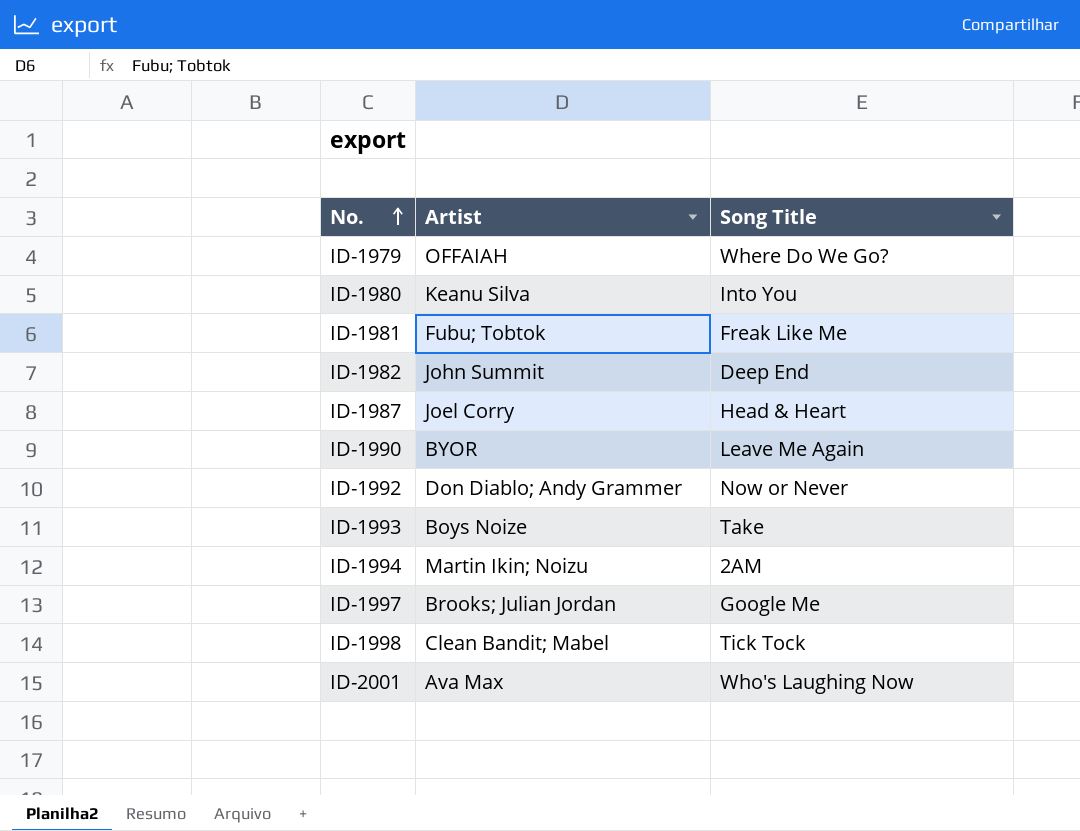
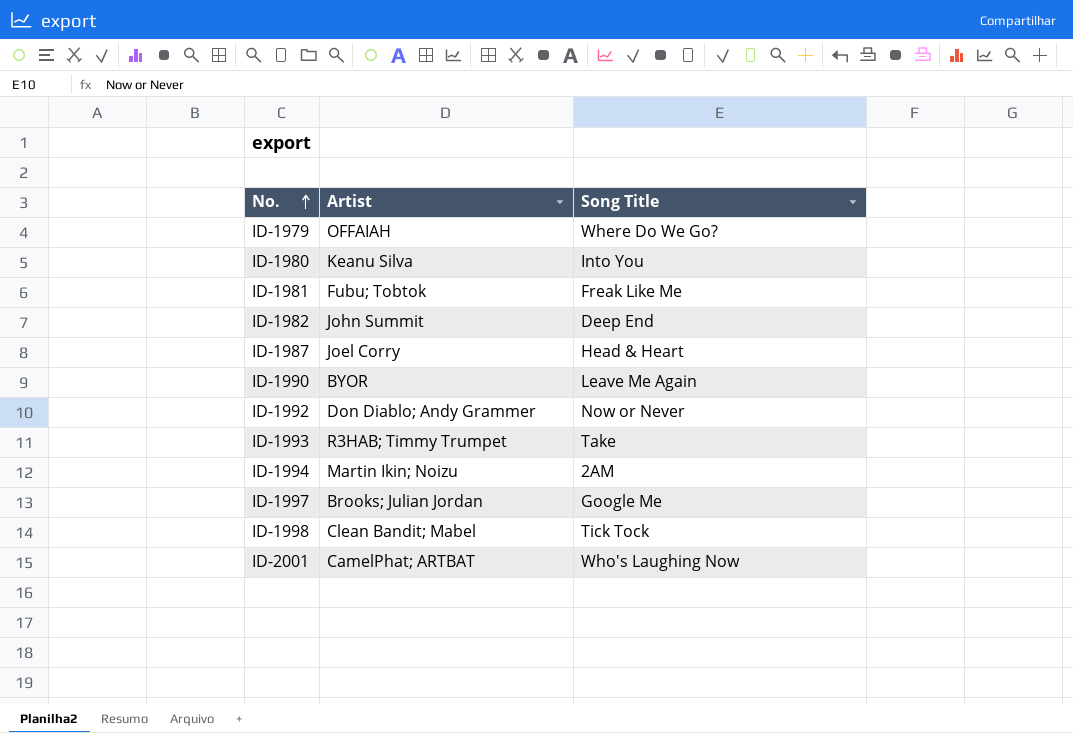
ID-1993 | Artist: Boys Noize -> R3HAB; Timmy Trumpet
ID-2001 | Artist: Ava Max -> CamelPhat; ARTBAT

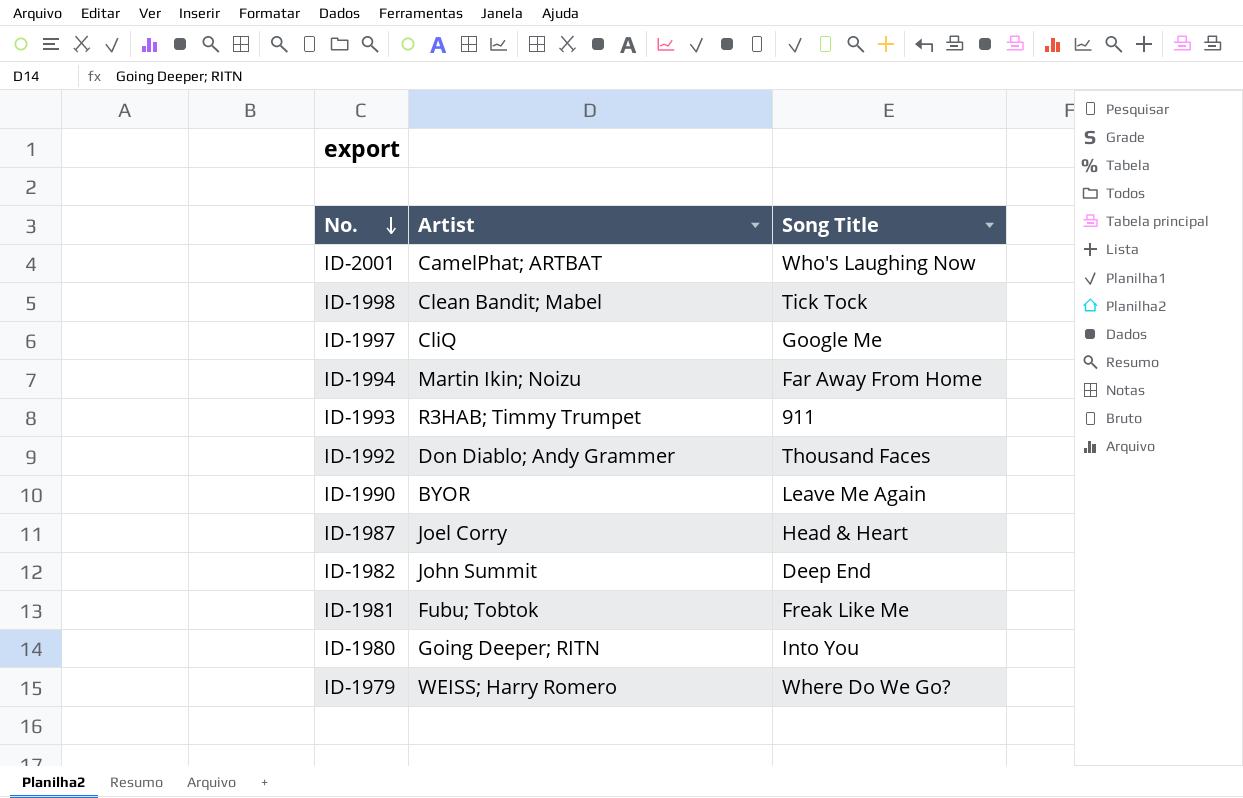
row order: No. ascending -> No. descending
ID-1997 | Artist: Brooks; Julian Jordan -> CliQ
ID-1994 | Song Title: 2AM -> Far Away From Home
ID-1993 | Song Title: Take -> 911
ID-1992 | Song Title: Now or Never -> Thousand Faces
ID-1980 | Artist: Keanu Silva -> Going Deeper; RITN
ID-1979 | Artist: OFFAIAH -> WEISS; Harry Romero

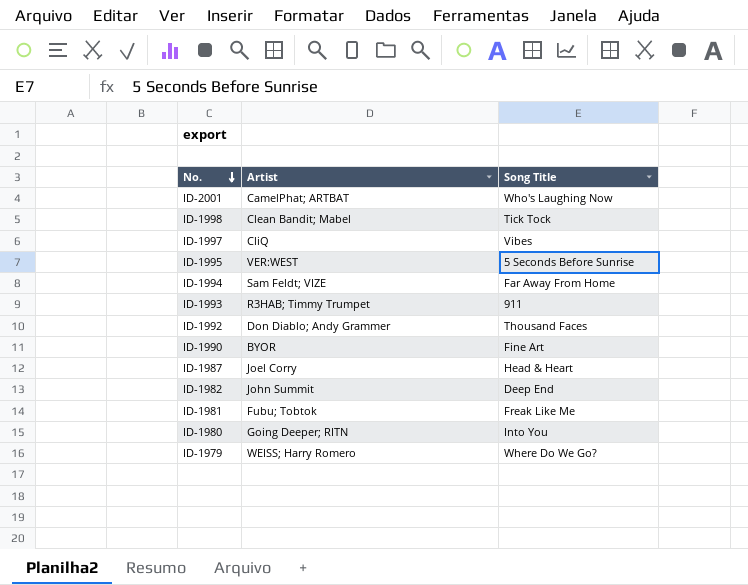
ID-1997 | Song Title: Google Me -> Vibes
row ID-1995: none -> VER:WEST | 5 Seconds Before Sunrise
ID-1994 | Artist: Martin Ikin; Noizu -> Sam Feldt; VIZE
ID-1990 | Song Title: Leave Me Again -> Fine Art

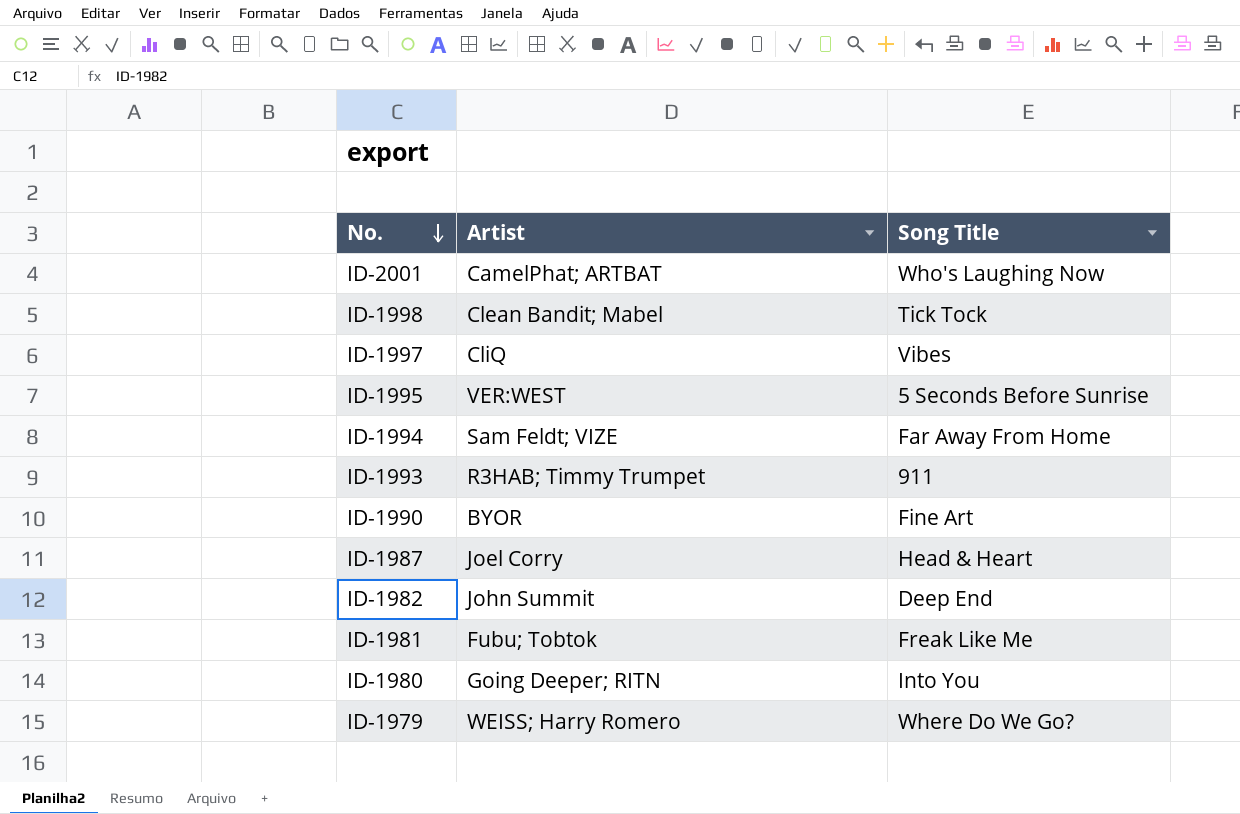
row ID-1992: Don Diablo; Andy Grammer | Thousand Faces -> none

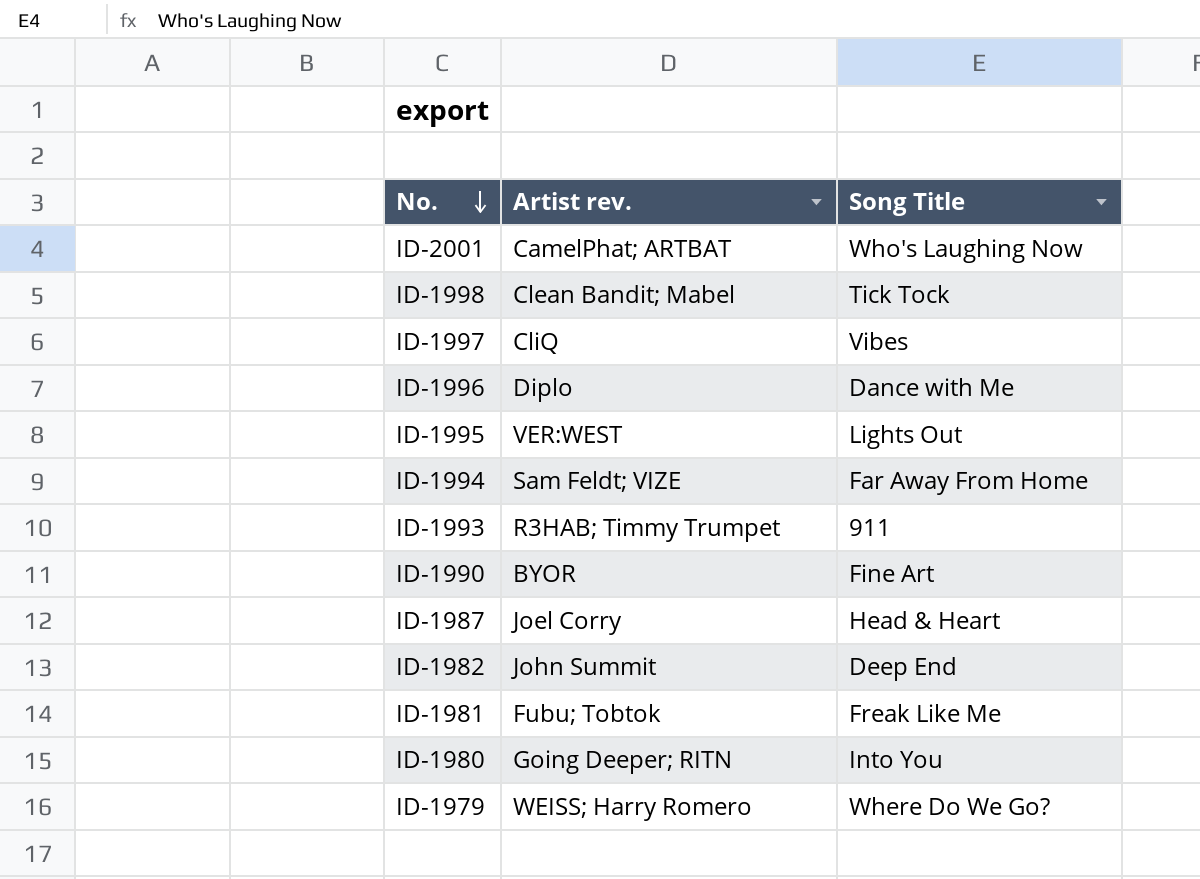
column name: Artist -> Artist rev.
row ID-1996: none -> Diplo | Dance with Me
ID-1995 | Song Title: 5 Seconds Before Sunrise -> Lights Out

